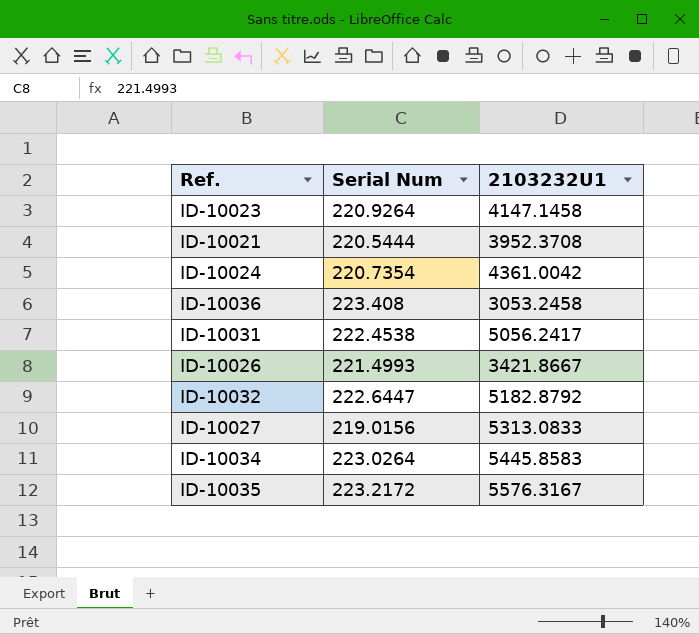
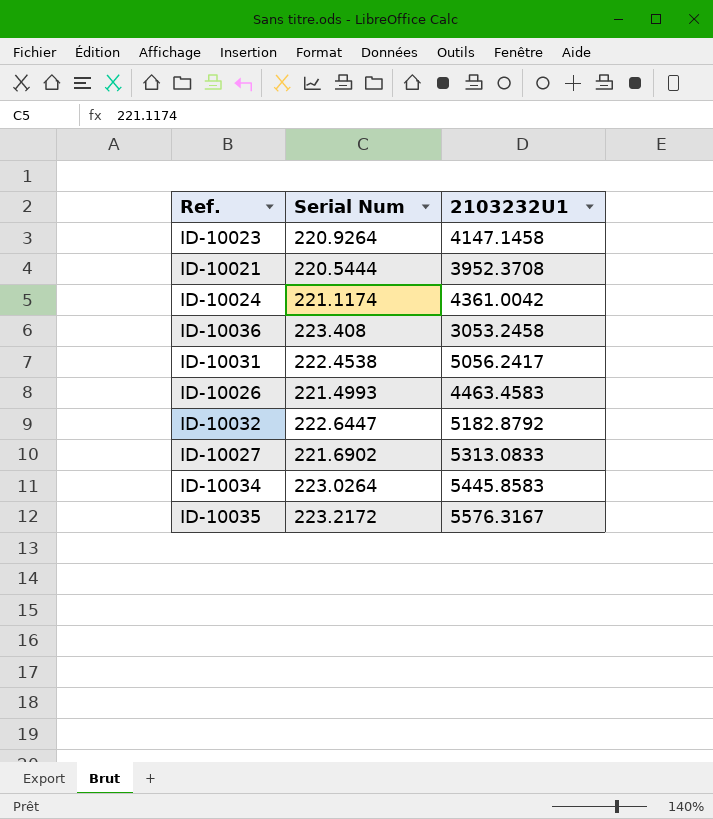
ID-10024 | Serial Num: 220.7354 -> 221.1174
ID-10026 | 2103232U1: 3421.8667 -> 4463.4583
ID-10027 | Serial Num: 219.0156 -> 221.6902

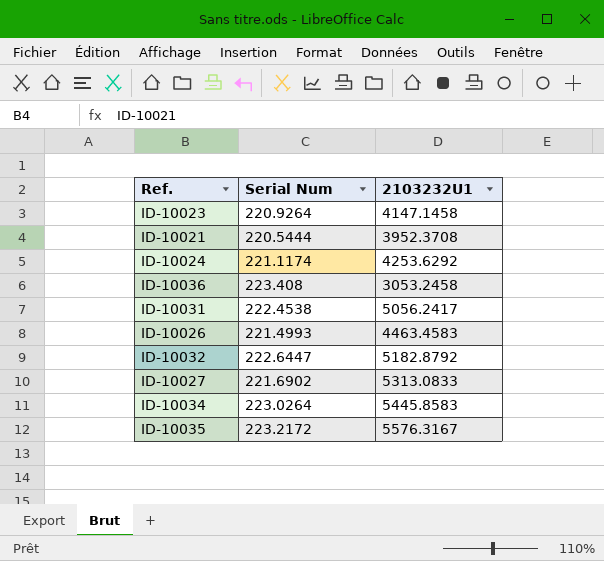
ID-10024 | 2103232U1: 4361.0042 -> 4253.6292

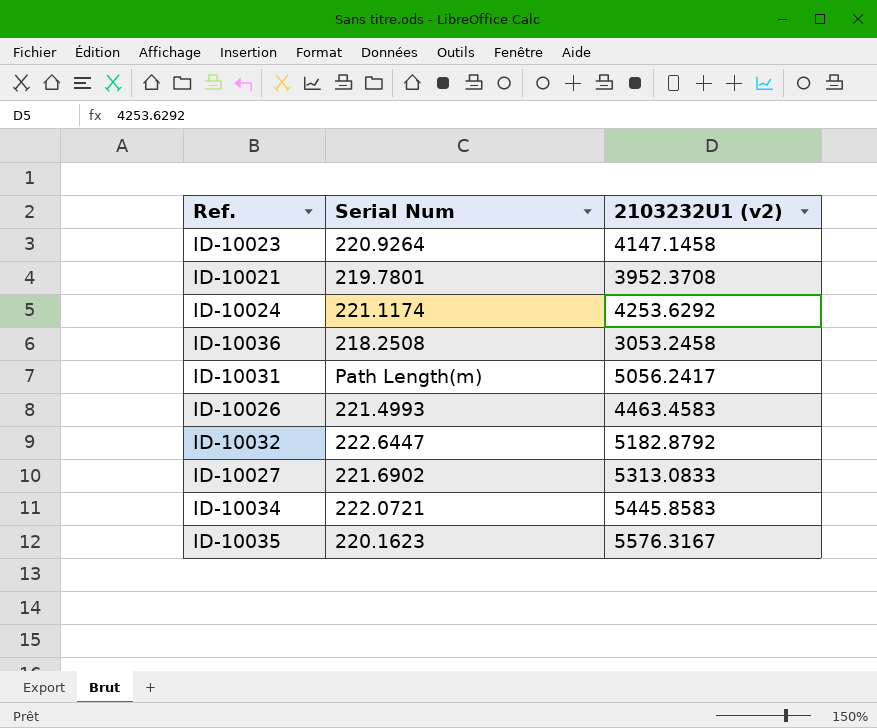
column name: 2103232U1 -> 2103232U1 (v2)
ID-10021 | Serial Num: 220.5444 -> 219.7801
ID-10036 | Serial Num: 223.408 -> 218.2508
ID-10031 | Serial Num: 222.4538 -> Path Length(m)
ID-10034 | Serial Num: 223.0264 -> 222.0721
ID-10035 | Serial Num: 223.2172 -> 220.1623

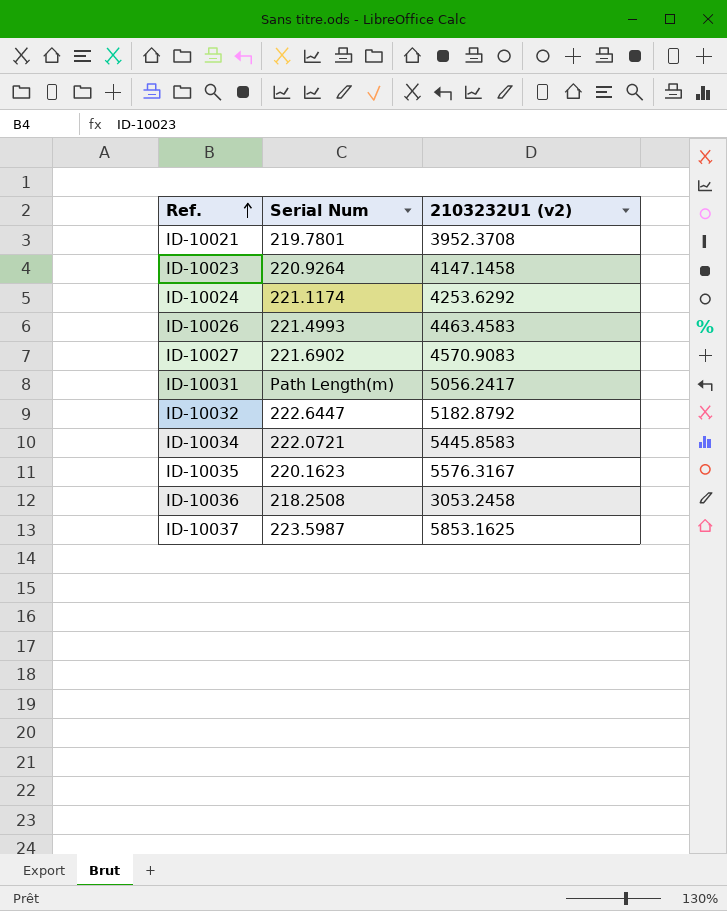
row order: none -> Ref. ascending
ID-10027 | 2103232U1 (v2): 5313.0833 -> 4570.9083
row ID-10037: none -> 223.5987 | 5853.1625

